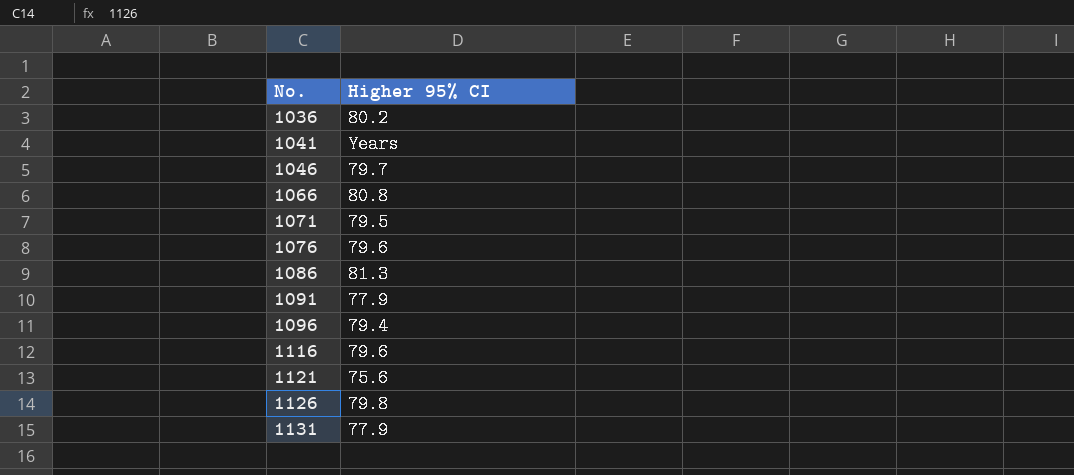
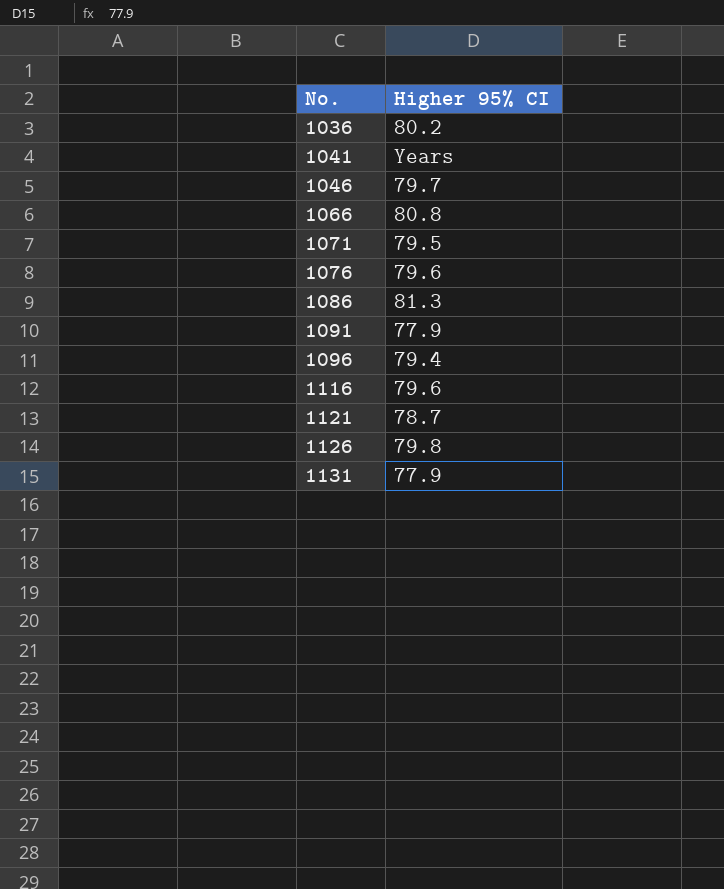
1121 | Higher 95% CI: 75.6 -> 78.7

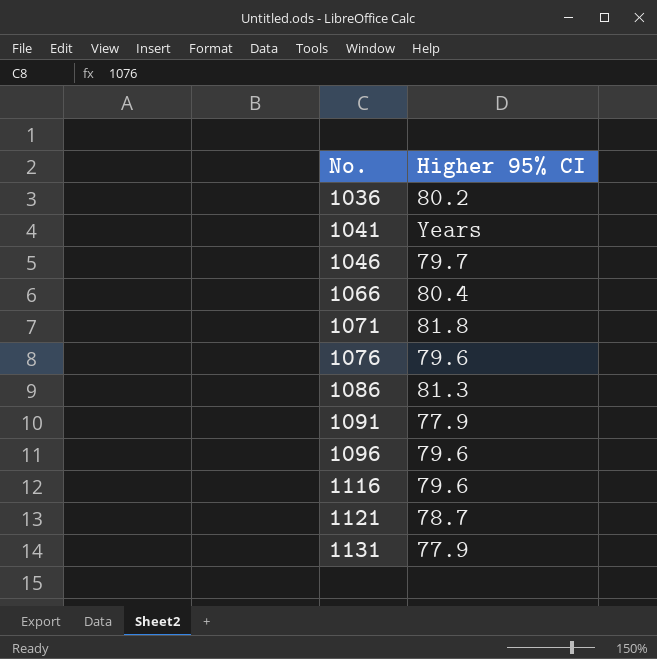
row 1126: 79.8 -> none
1066 | Higher 95% CI: 80.8 -> 80.4
1071 | Higher 95% CI: 79.5 -> 81.8
1096 | Higher 95% CI: 79.4 -> 79.6

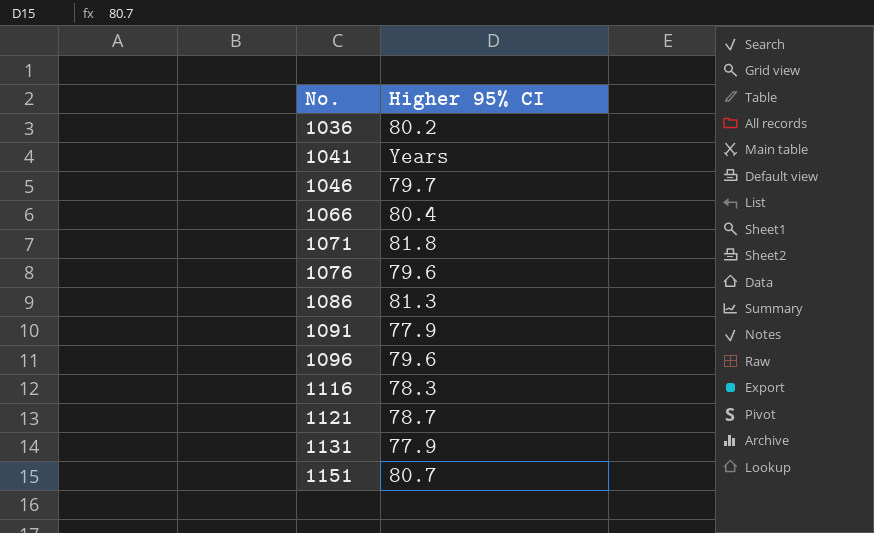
1116 | Higher 95% CI: 79.6 -> 78.3
row 1151: none -> 80.7

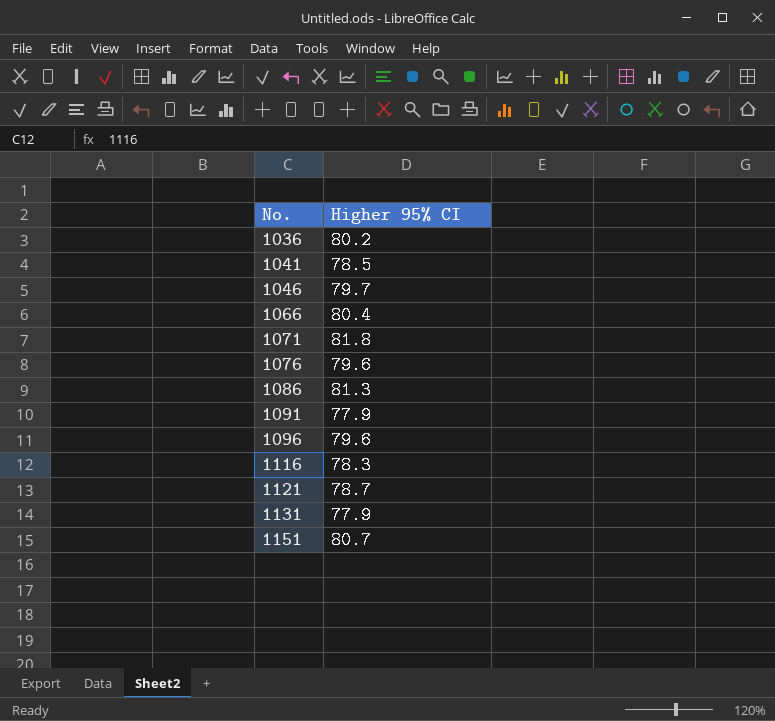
1041 | Higher 95% CI: Years -> 78.5

